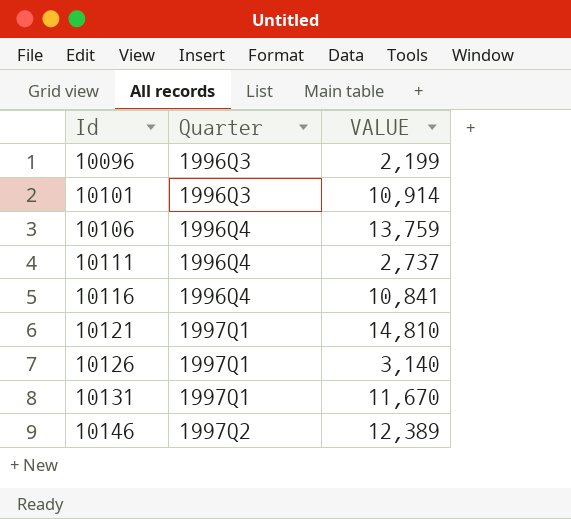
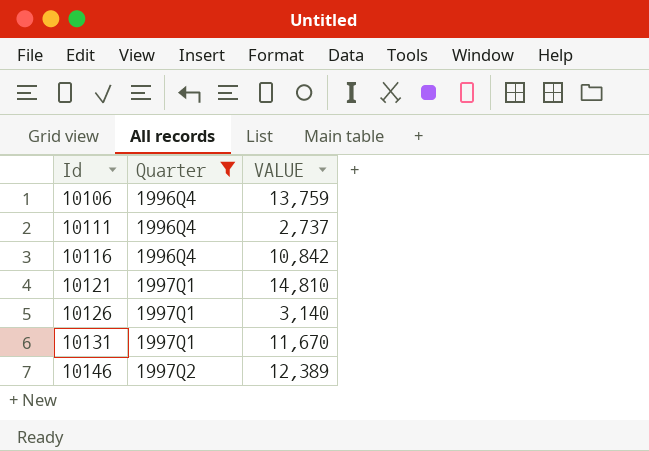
filter: none -> Quarter != 1996Q3
10116 | VALUE: 10,841 -> 10,842

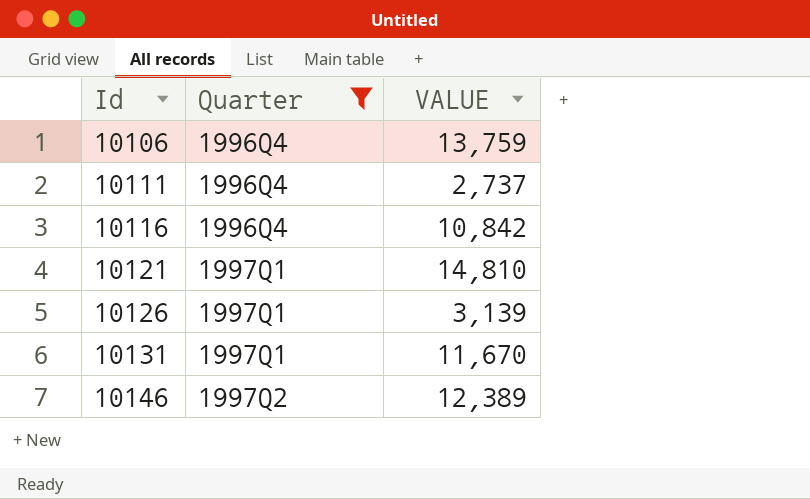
10126 | VALUE: 3,140 -> 3,139

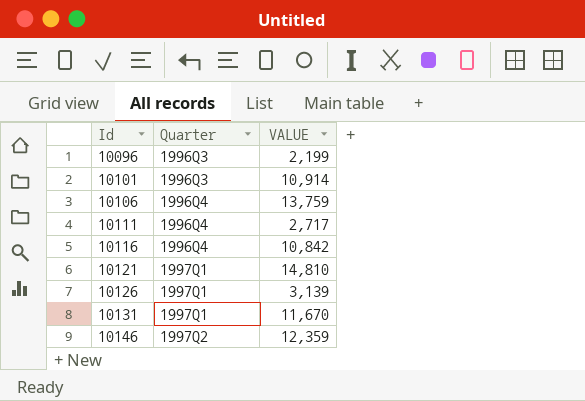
filter: Quarter != 1996Q3 -> none
10111 | VALUE: 2,737 -> 2,717
10146 | VALUE: 12,389 -> 12,359

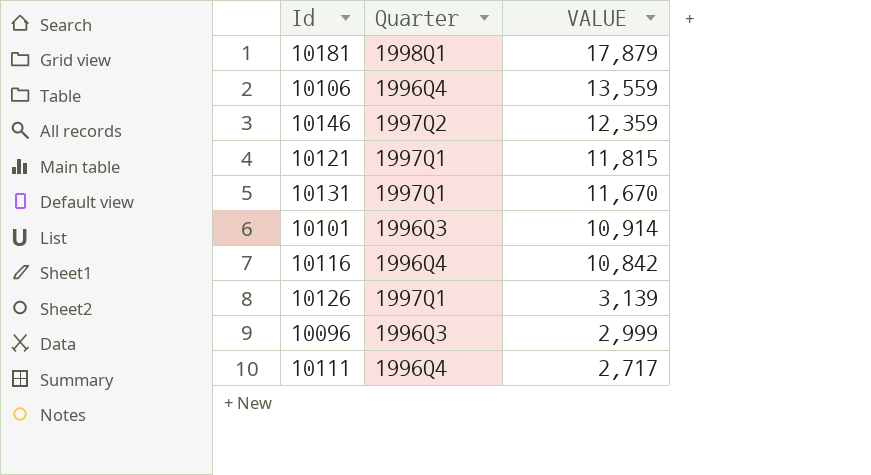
row order: Id ascending -> VALUE descending
row 10181: none -> 1998Q1 | 17,879
10106 | VALUE: 13,759 -> 13,559
10121 | VALUE: 14,810 -> 11,815
10096 | VALUE: 2,199 -> 2,999

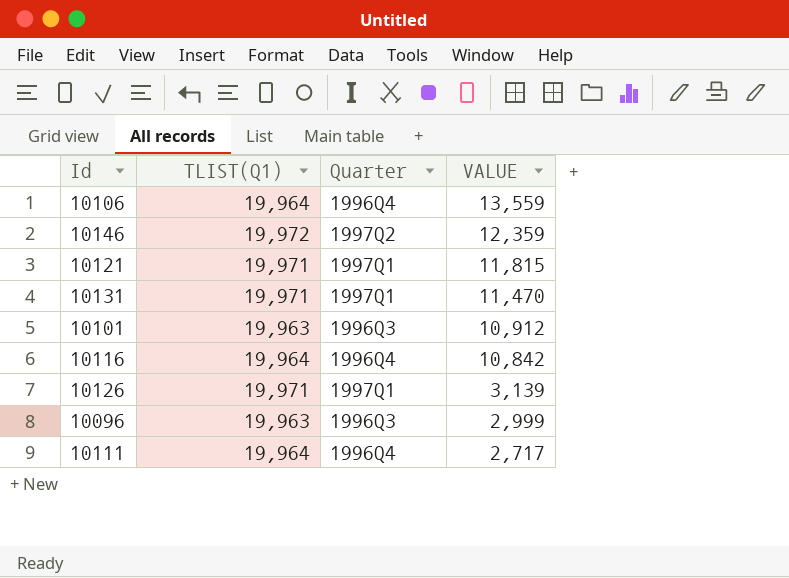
column TLIST(Q1) | position: none -> 2
row 10181: 1998Q1 | 17,879 -> none
10131 | VALUE: 11,670 -> 11,470
10101 | VALUE: 10,914 -> 10,912

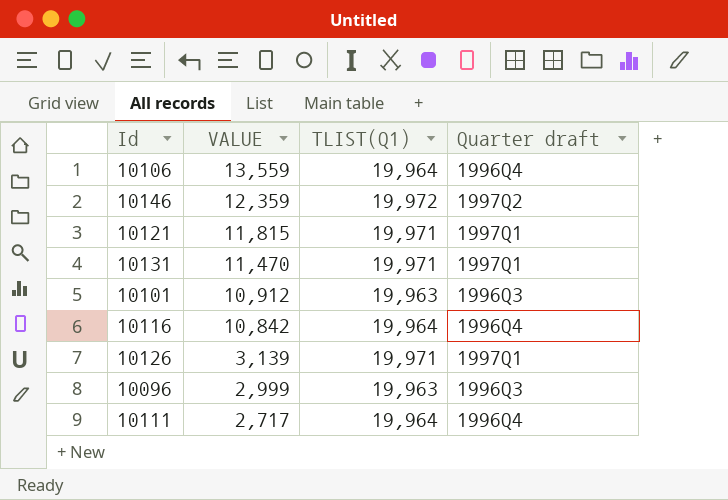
column VALUE | position: 4 -> 2
column name: Quarter -> Quarter draft

